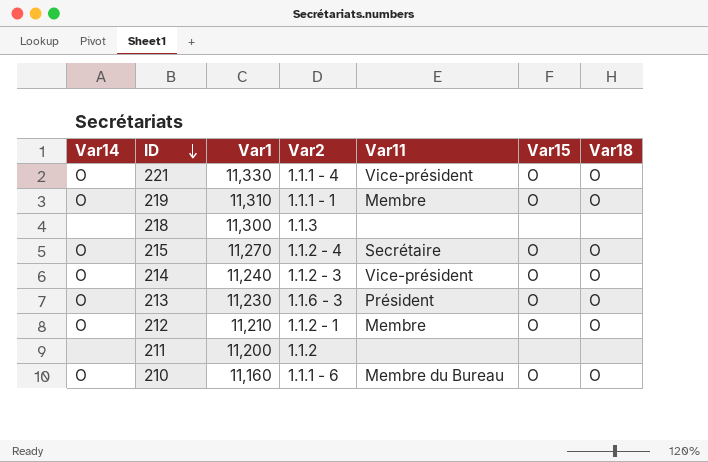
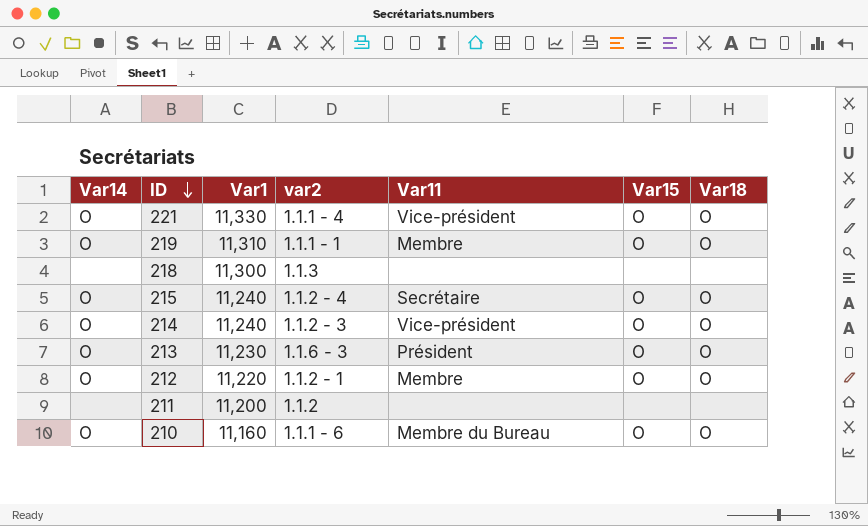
column name: Var2 -> var2
215 | Var1: 11,270 -> 11,240
212 | Var1: 11,210 -> 11,220

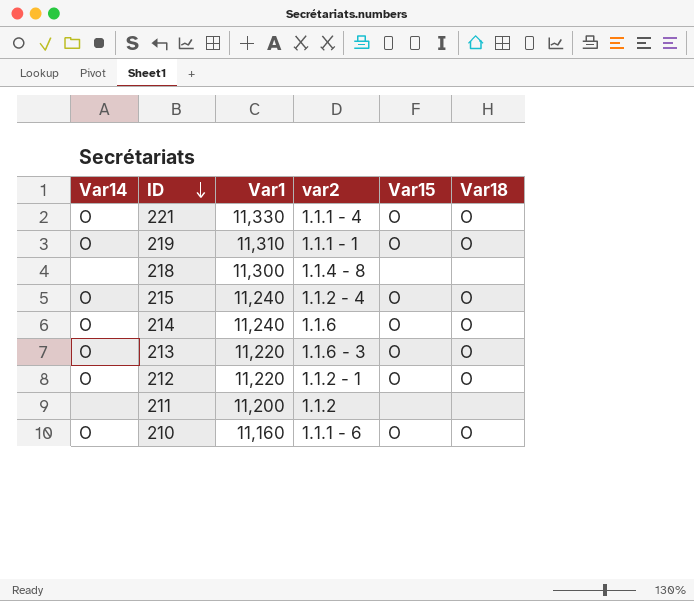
column Var11 | position: 5 -> none
218 | var2: 1.1.3 -> 1.1.4 - 8
214 | var2: 1.1.2 - 3 -> 1.1.6
213 | Var1: 11,230 -> 11,220

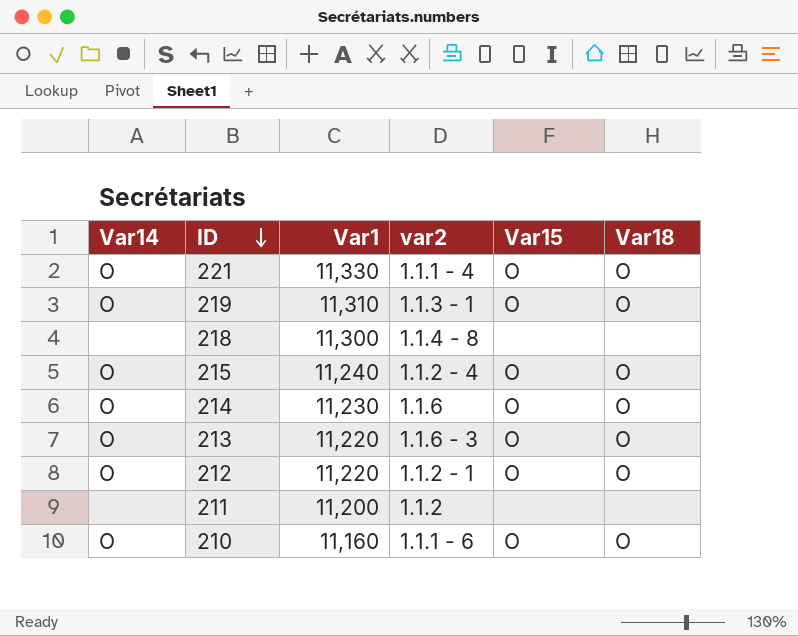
219 | var2: 1.1.1 - 1 -> 1.1.3 - 1
214 | Var1: 11,240 -> 11,230

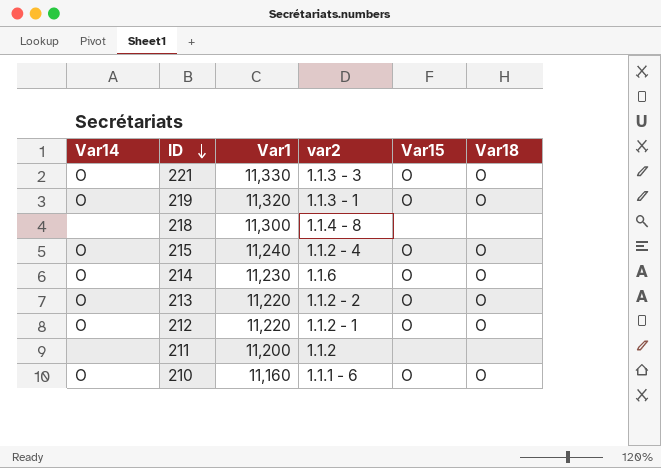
221 | var2: 1.1.1 - 4 -> 1.1.3 - 3
219 | Var1: 11,310 -> 11,320
213 | var2: 1.1.6 - 3 -> 1.1.2 - 2

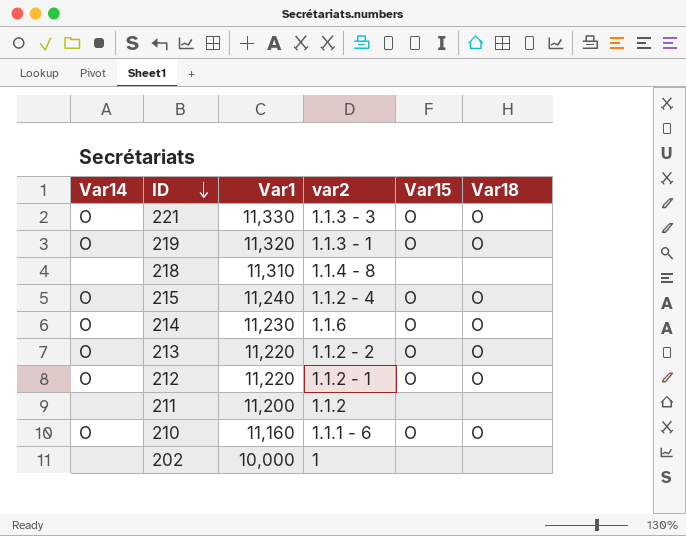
218 | Var1: 11,300 -> 11,310
row 202: none -> none | 10,000 | 1 | none | none

